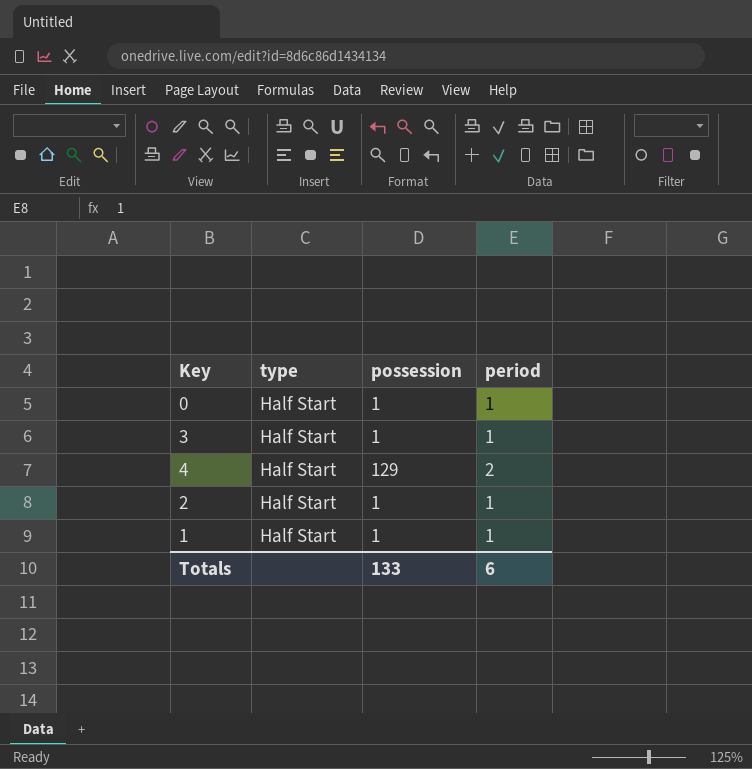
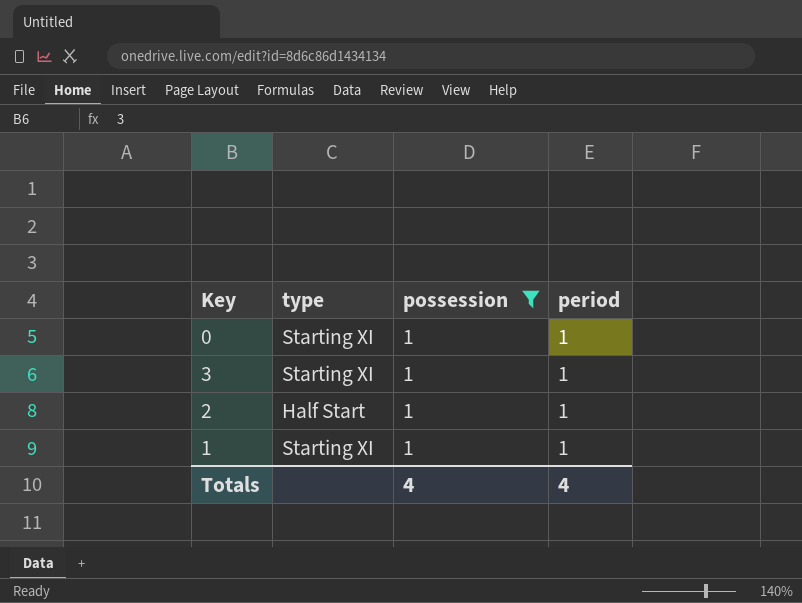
filter: none -> possession = 1
0 | type: Half Start -> Starting XI
3 | type: Half Start -> Starting XI
1 | type: Half Start -> Starting XI
Totals | possession: 133 -> 4
Totals | period: 6 -> 4

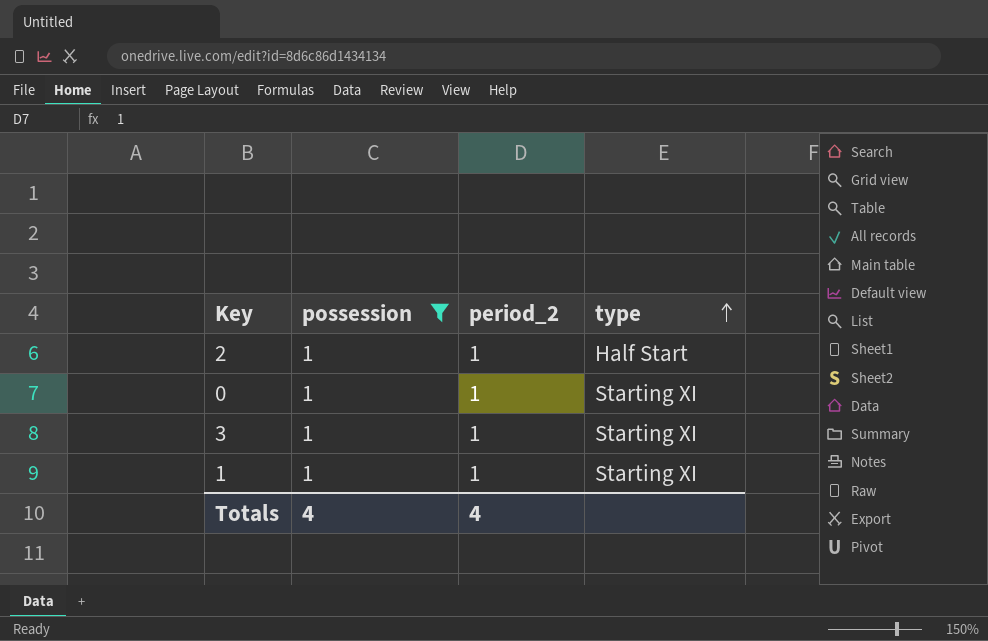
row order: none -> type ascending
column name: period -> period_2
column type | position: 2 -> 4

